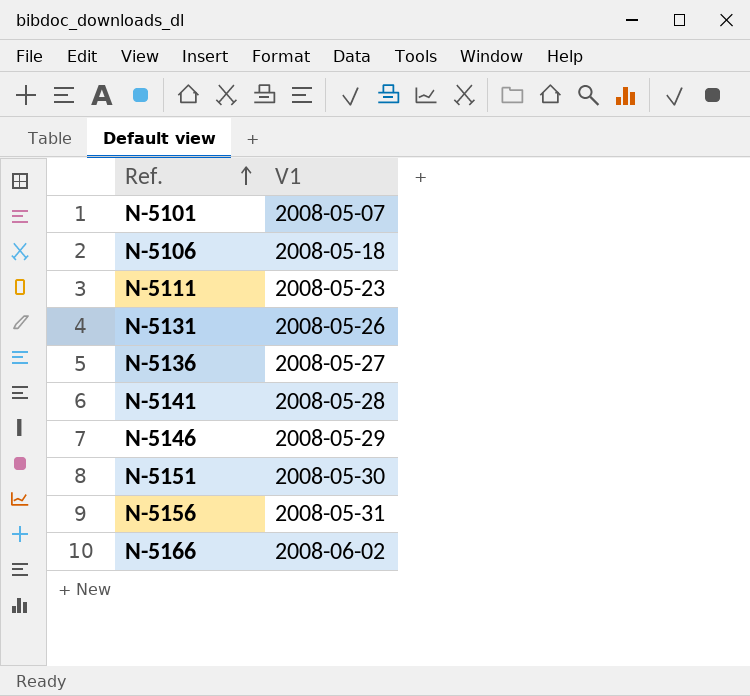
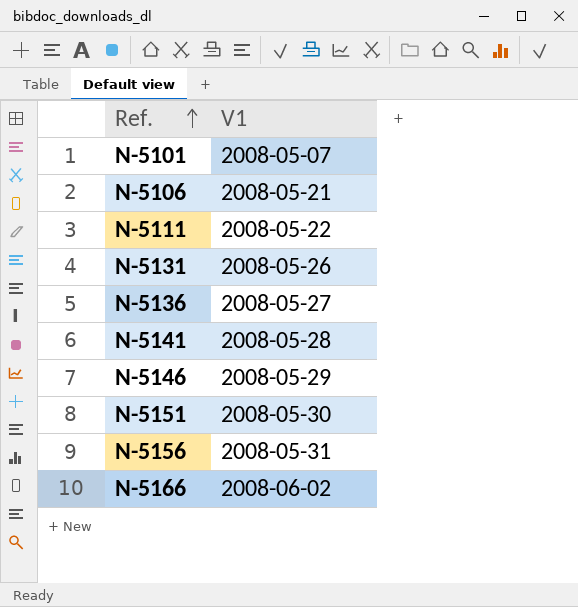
N-5106 | V1: 2008-05-18 -> 2008-05-21
N-5111 | V1: 2008-05-23 -> 2008-05-22

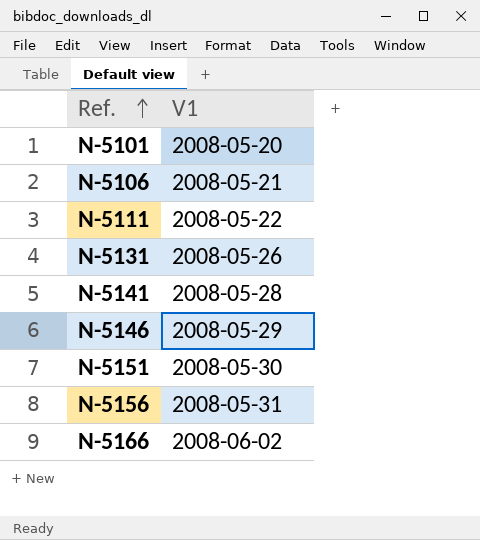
row N-5136: 2008-05-27 -> none
N-5101 | V1: 2008-05-07 -> 2008-05-20

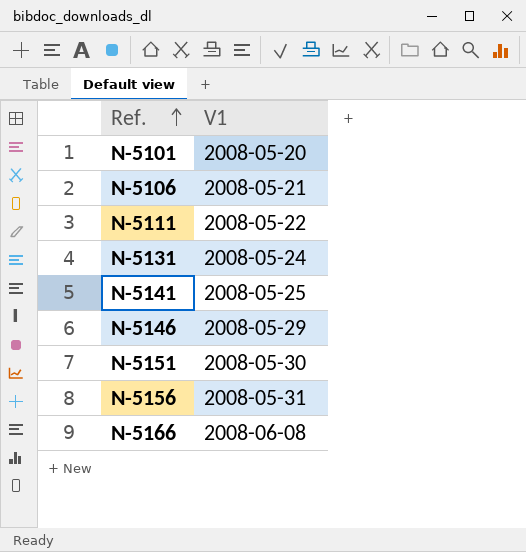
N-5131 | V1: 2008-05-26 -> 2008-05-24
N-5141 | V1: 2008-05-28 -> 2008-05-25
N-5166 | V1: 2008-06-02 -> 2008-06-08

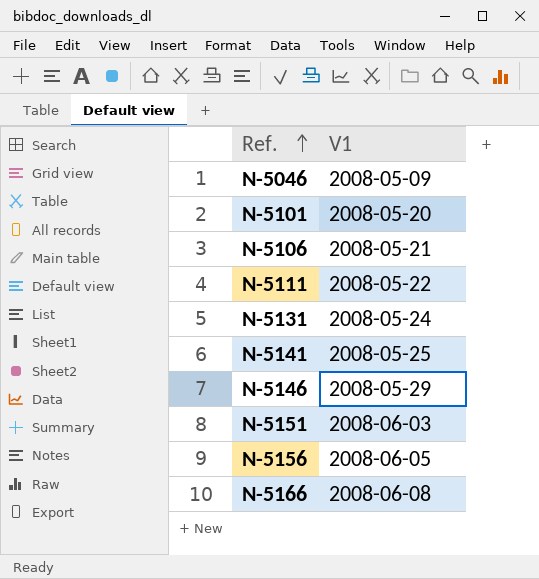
row N-5046: none -> 2008-05-09
N-5151 | V1: 2008-05-30 -> 2008-06-03
N-5156 | V1: 2008-05-31 -> 2008-06-05

